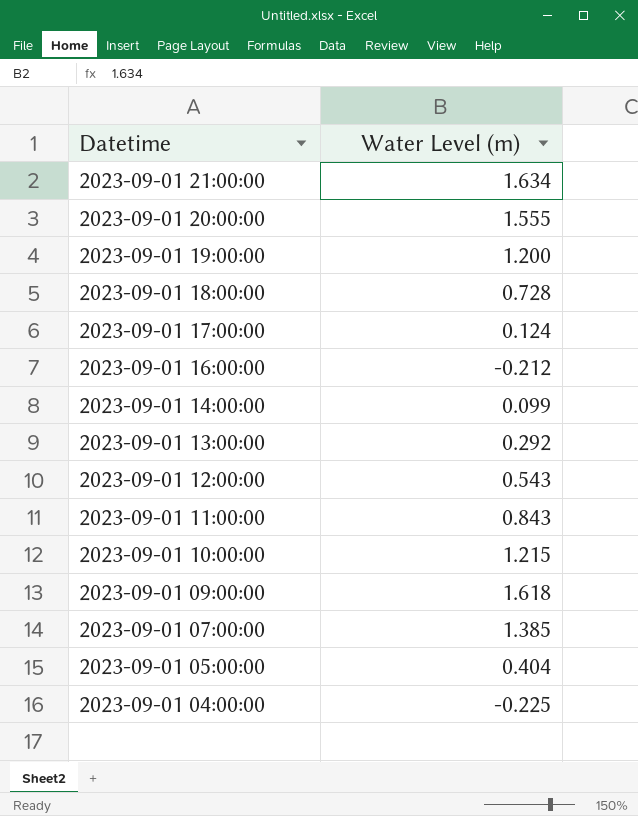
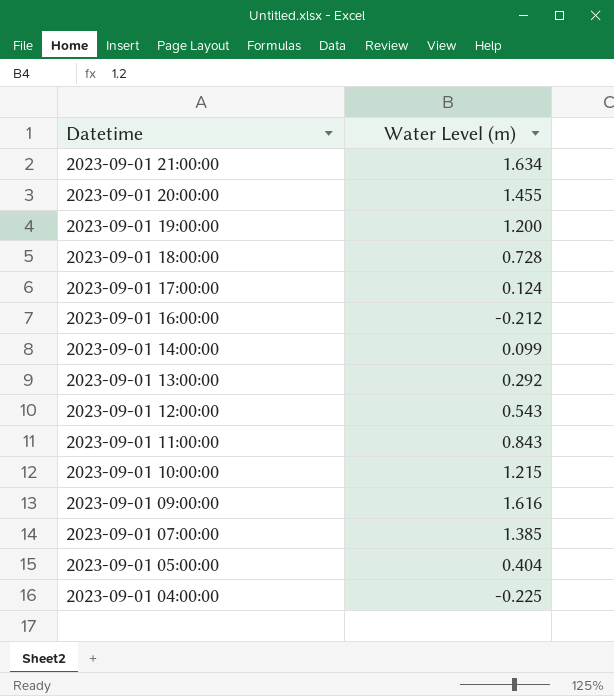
2023-09-01 20:00:00 | Water Level (m): 1.555 -> 1.455
2023-09-01 09:00:00 | Water Level (m): 1.618 -> 1.616

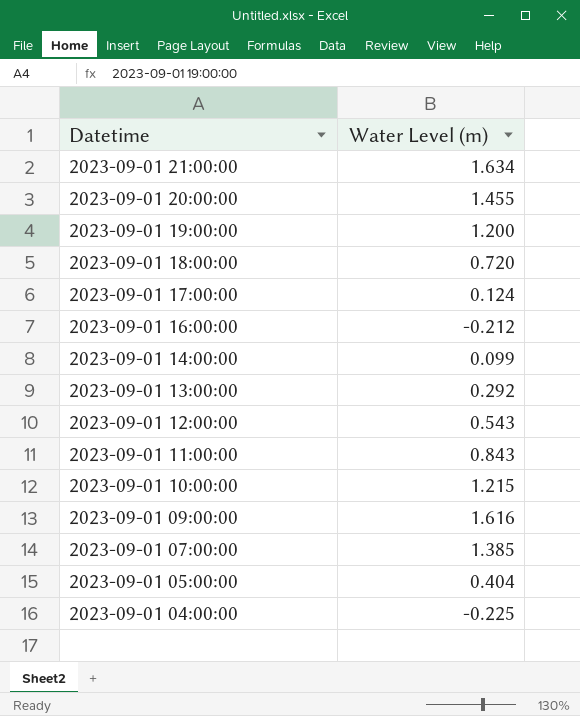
2023-09-01 18:00:00 | Water Level (m): 0.728 -> 0.720

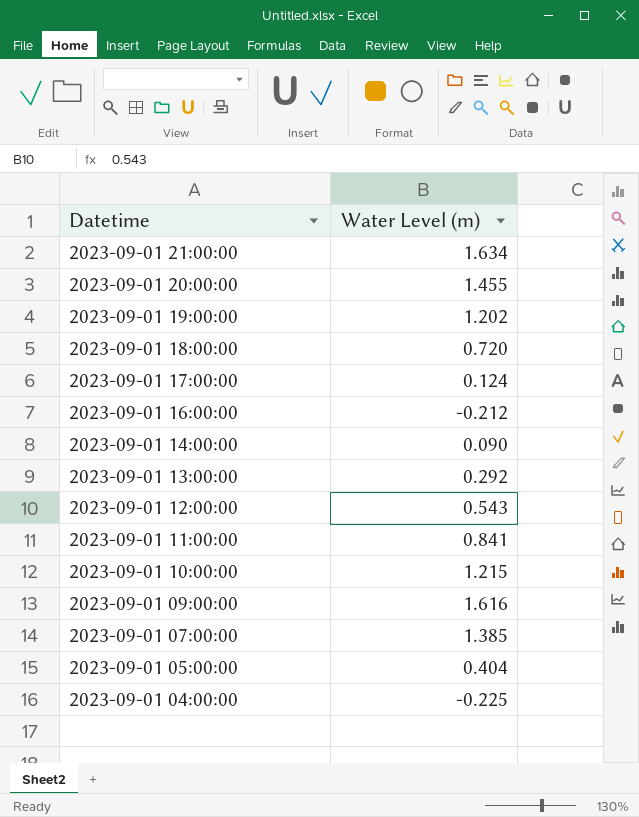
2023-09-01 19:00:00 | Water Level (m): 1.200 -> 1.202
2023-09-01 14:00:00 | Water Level (m): 0.099 -> 0.090
2023-09-01 11:00:00 | Water Level (m): 0.843 -> 0.841

